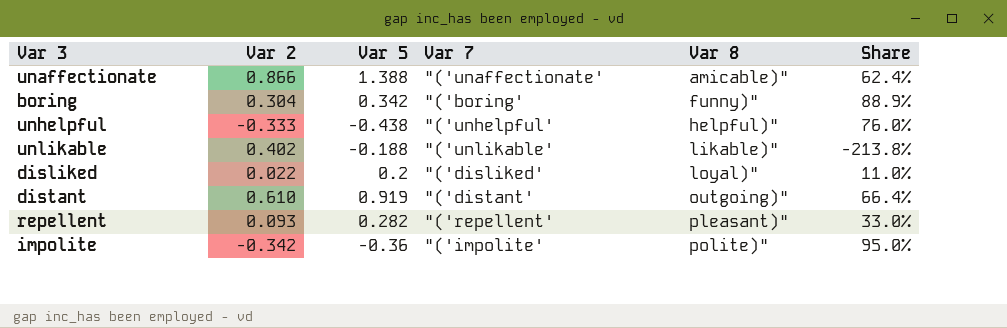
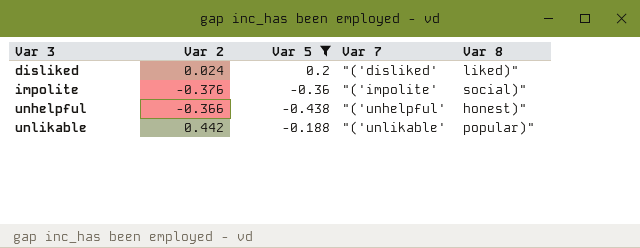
filter: none -> Var 5 <= 0.2
row order: Var 8 ascending -> Var 3 ascending
column Share | formula: [Var 2] / [Var 5] -> none
disliked | Var 2: 0.022 -> 0.024
disliked | Var 8: loyal)" -> liked)"
impolite | Var 2: -0.342 -> -0.376
impolite | Var 8: polite)" -> social)"
unhelpful | Var 2: -0.333 -> -0.366
unhelpful | Var 8: helpful)" -> honest)"
unlikable | Var 2: 0.402 -> 0.442
unlikable | Var 8: likable)" -> popular)"

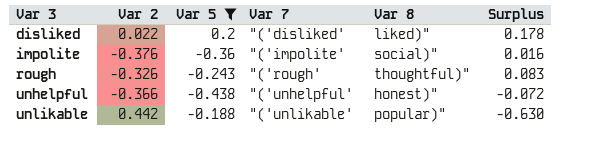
column Surplus | formula: none -> [Var 5] - [Var 2]
disliked | Var 2: 0.024 -> 0.022
row rough: none -> -0.326 | -0.243 | "('rough' | thoughtful)" | 0.083

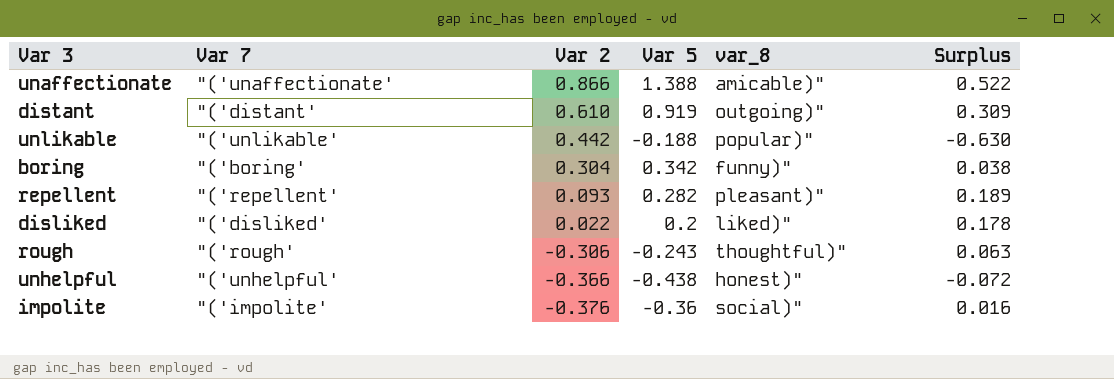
filter: Var 5 <= 0.2 -> none
row order: Var 3 ascending -> Var 2 descending
column Var 7 | position: 4 -> 2
column name: Var 8 -> var_8
rough | Var 2: -0.326 -> -0.306
rough | Surplus: 0.083 -> 0.063

